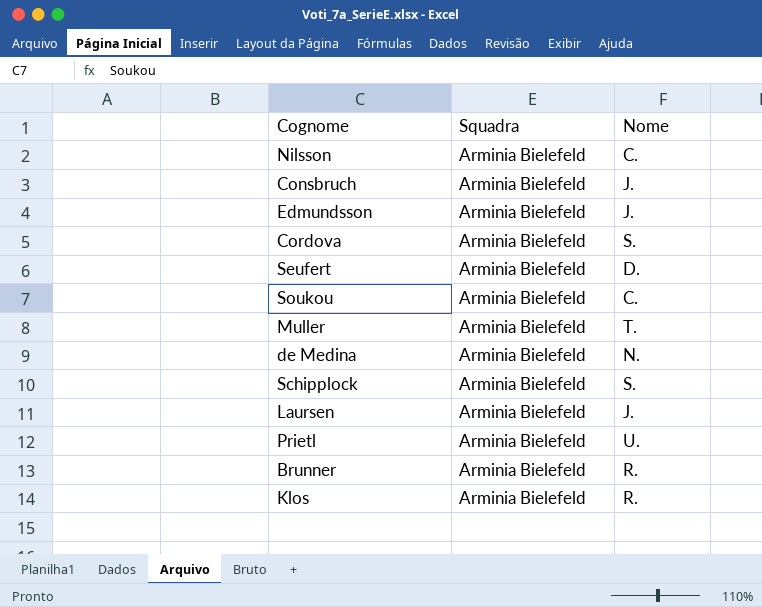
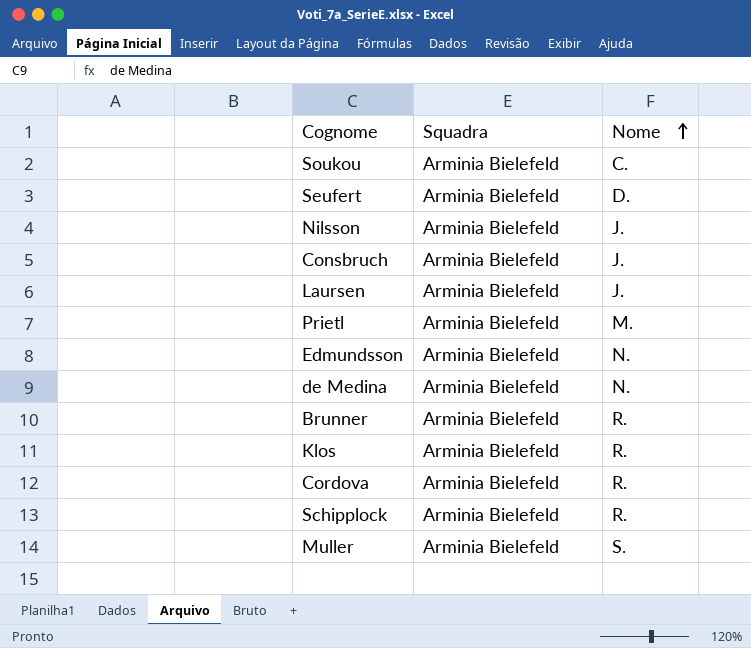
row order: none -> Nome ascending
Nilsson | Nome: C. -> J.
Prietl | Nome: U. -> M.
Edmundsson | Nome: J. -> N.
Cordova | Nome: S. -> R.
Schipplock | Nome: S. -> R.
Muller | Nome: T. -> S.

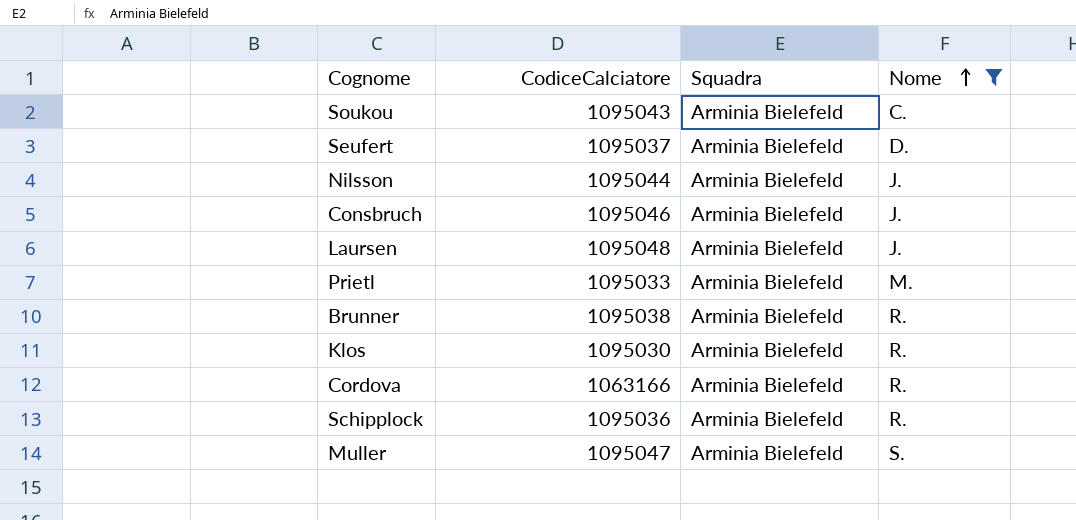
filter: none -> Nome != N.
column CodiceCalciatore | position: none -> 2

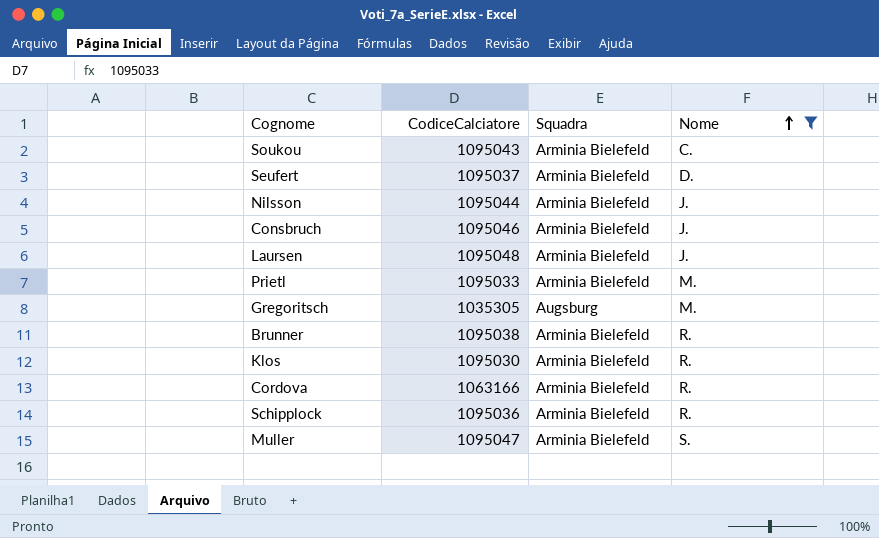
row Gregoritsch: none -> 1035305 | Augsburg | M.

